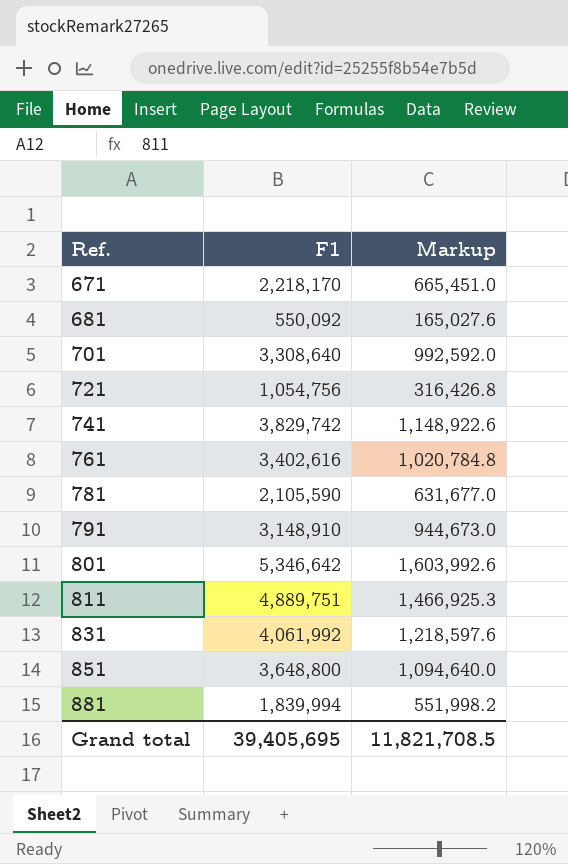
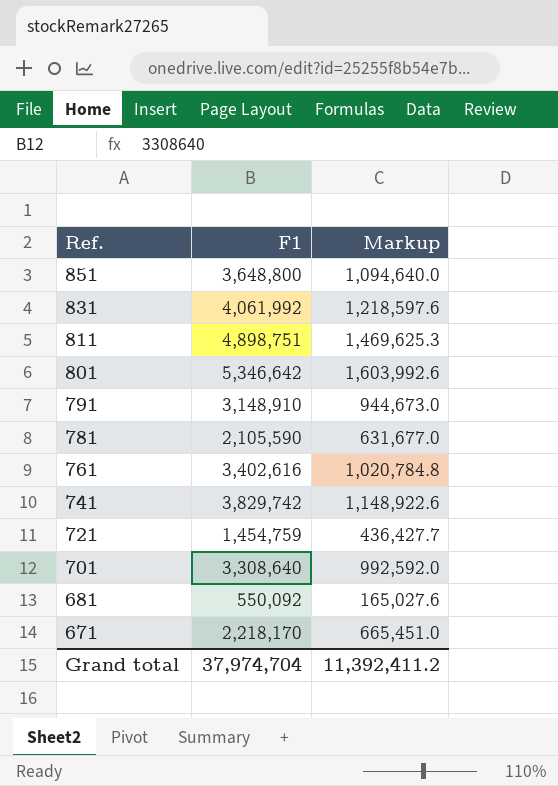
row order: Ref. ascending -> Ref. descending
row 881: 1,839,994 | 551,998.2 -> none
811 | F1: 4,889,751 -> 4,898,751
811 | Markup: 1,466,925.3 -> 1,469,625.3
721 | F1: 1,054,756 -> 1,454,759
721 | Markup: 316,426.8 -> 436,427.7
Grand total | F1: 39,405,695 -> 37,974,704
Grand total | Markup: 11,821,708.5 -> 11,392,411.2

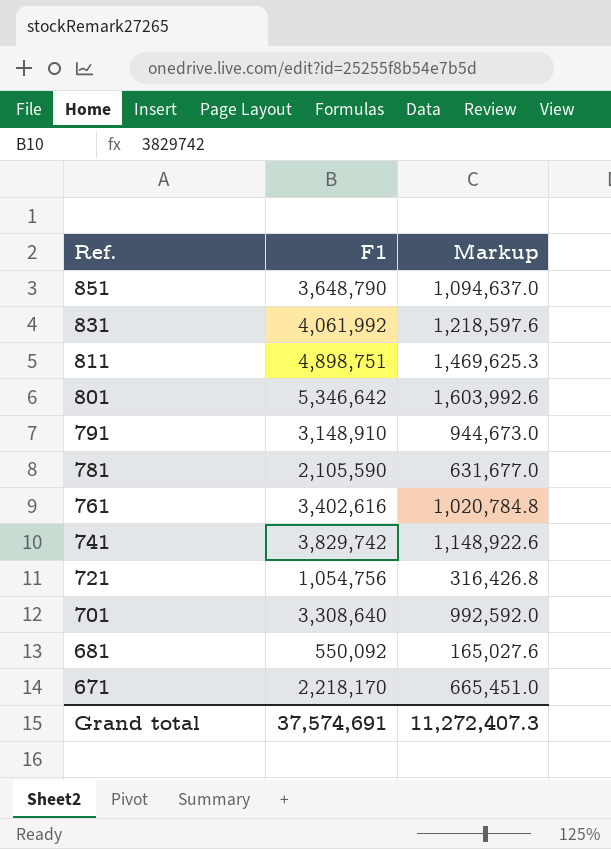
851 | F1: 3,648,800 -> 3,648,790
851 | Markup: 1,094,640.0 -> 1,094,637.0
721 | F1: 1,454,759 -> 1,054,756
721 | Markup: 436,427.7 -> 316,426.8
Grand total | F1: 37,974,704 -> 37,574,691
Grand total | Markup: 11,392,411.2 -> 11,272,407.3

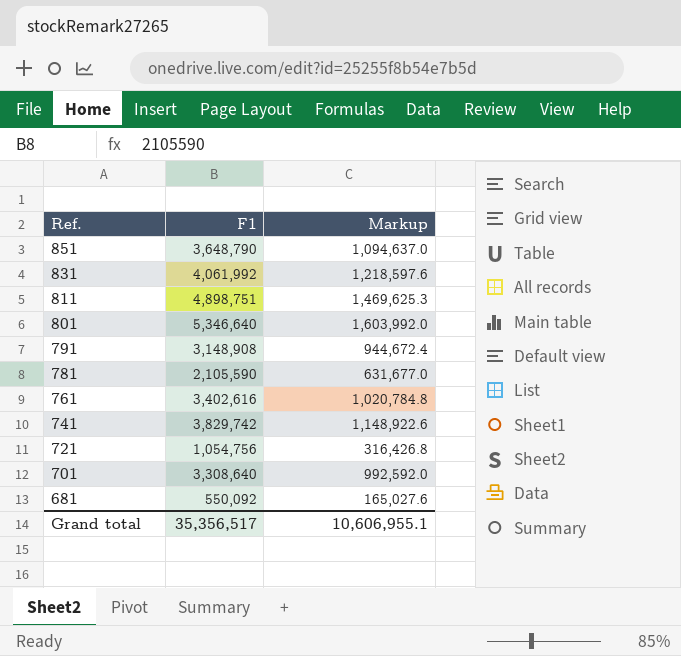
row 671: 2,218,170 | 665,451.0 -> none
801 | F1: 5,346,642 -> 5,346,640
801 | Markup: 1,603,992.6 -> 1,603,992.0
791 | F1: 3,148,910 -> 3,148,908
791 | Markup: 944,673.0 -> 944,672.4
Grand total | F1: 37,574,691 -> 35,356,517
Grand total | Markup: 11,272,407.3 -> 10,606,955.1

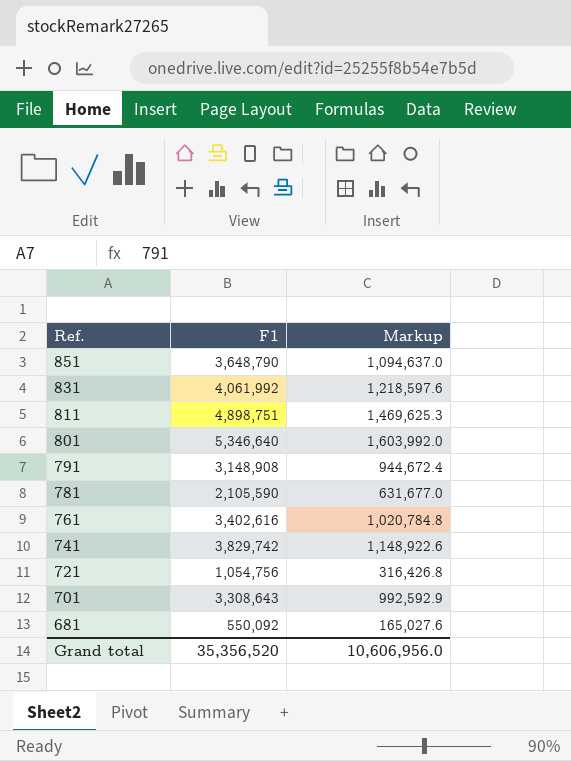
701 | F1: 3,308,640 -> 3,308,643
701 | Markup: 992,592.0 -> 992,592.9
Grand total | F1: 35,356,517 -> 35,356,520
Grand total | Markup: 10,606,955.1 -> 10,606,956.0

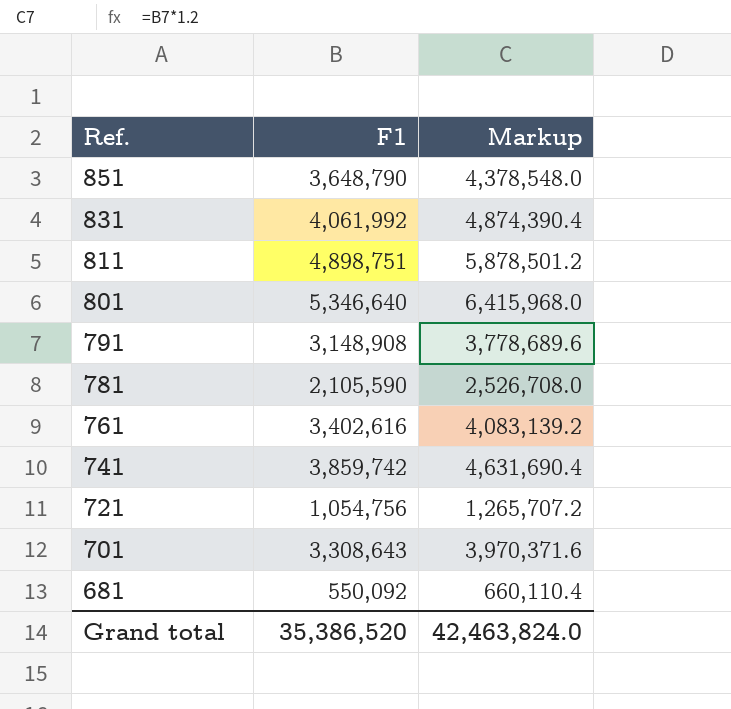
column Markup | formula: [F1] * 0.3 -> [F1] * 1.2
741 | F1: 3,829,742 -> 3,859,742
Grand total | F1: 35,356,520 -> 35,386,520
Grand total | Markup: 10,606,956.0 -> 42,463,824.0

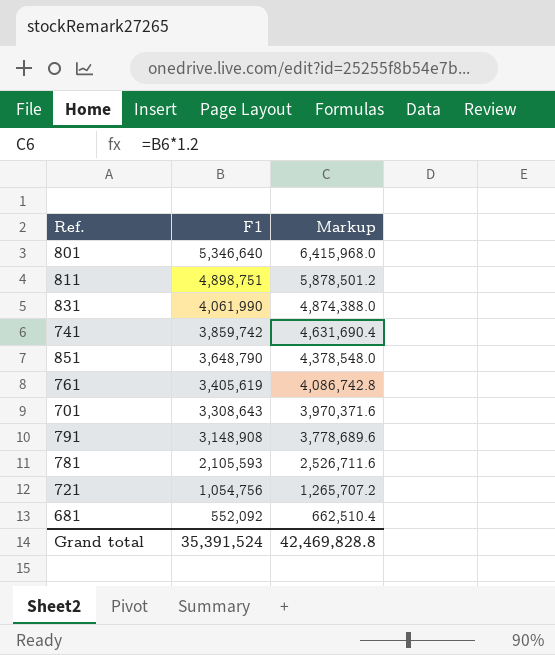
row order: Ref. descending -> F1 descending
831 | F1: 4,061,992 -> 4,061,990
831 | Markup: 4,874,390.4 -> 4,874,388.0
761 | F1: 3,402,616 -> 3,405,619
761 | Markup: 4,083,139.2 -> 4,086,742.8
781 | F1: 2,105,590 -> 2,105,593
781 | Markup: 2,526,708.0 -> 2,526,711.6
681 | F1: 550,092 -> 552,092
681 | Markup: 660,110.4 -> 662,510.4
Grand total | F1: 35,386,520 -> 35,391,524
Grand total | Markup: 42,463,824.0 -> 42,469,828.8

